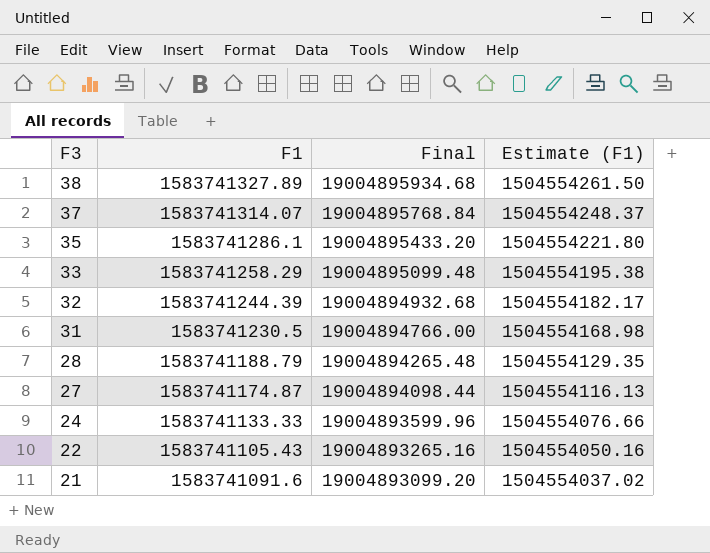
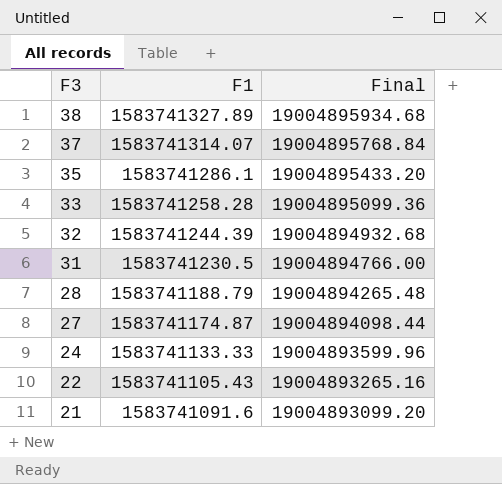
column Estimate (F1) | formula: [F1] * 0.95 -> none
33 | F1: 1583741258.29 -> 1583741258.28
33 | Final: 19004895099.48 -> 19004895099.36

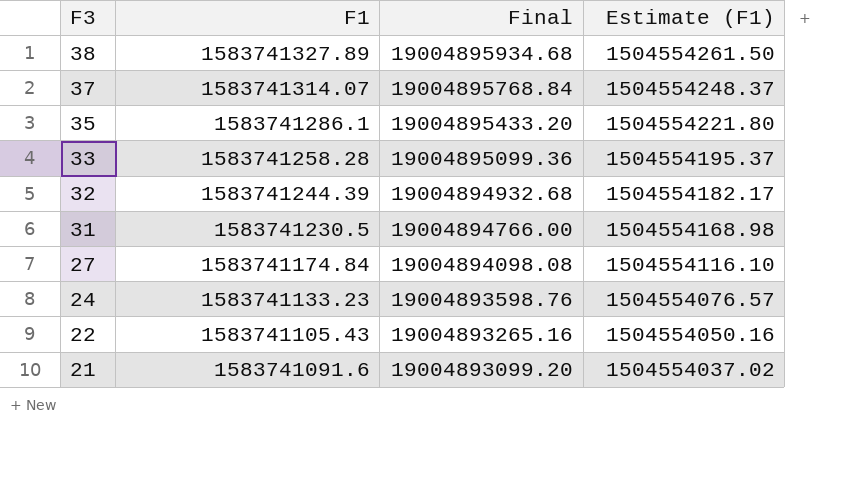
column Estimate (F1) | formula: none -> [F1] * 0.95
row 28: 1583741188.79 | 19004894265.48 -> none
27 | F1: 1583741174.87 -> 1583741174.84
27 | Final: 19004894098.44 -> 19004894098.08
24 | F1: 1583741133.33 -> 1583741133.23
24 | Final: 19004893599.96 -> 19004893598.76

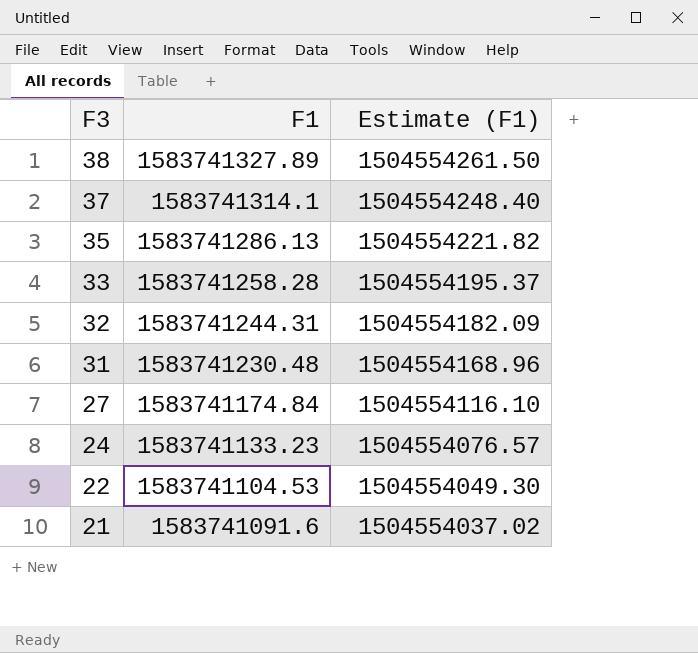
column Final | formula: [F1] * 12 -> none
37 | F1: 1583741314.07 -> 1583741314.1
37 | Estimate (F1): 1504554248.37 -> 1504554248.40
35 | F1: 1583741286.1 -> 1583741286.13
35 | Estimate (F1): 1504554221.80 -> 1504554221.82
32 | F1: 1583741244.39 -> 1583741244.31
32 | Estimate (F1): 1504554182.17 -> 1504554182.09
31 | F1: 1583741230.5 -> 1583741230.48
31 | Estimate (F1): 1504554168.98 -> 1504554168.96
22 | F1: 1583741105.43 -> 1583741104.53
22 | Estimate (F1): 1504554050.16 -> 1504554049.30

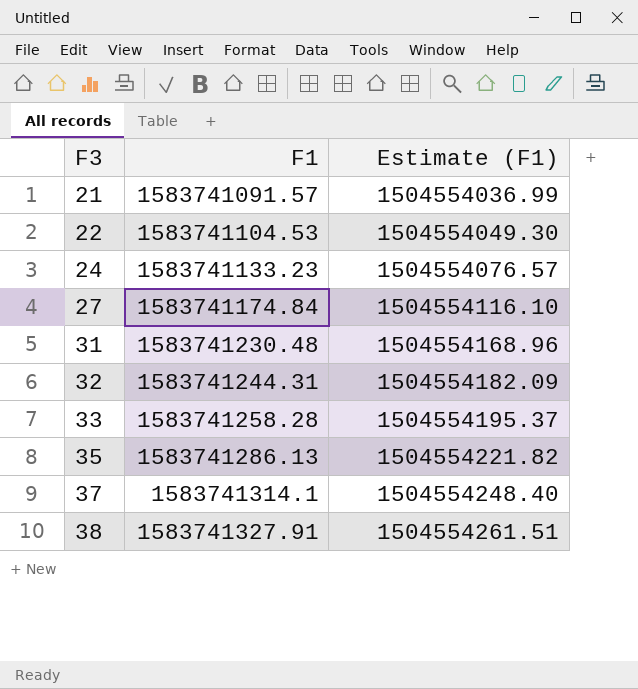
row order: F3 descending -> F3 ascending
21 | F1: 1583741091.6 -> 1583741091.57
21 | Estimate (F1): 1504554037.02 -> 1504554036.99
38 | F1: 1583741327.89 -> 1583741327.91
38 | Estimate (F1): 1504554261.50 -> 1504554261.51

